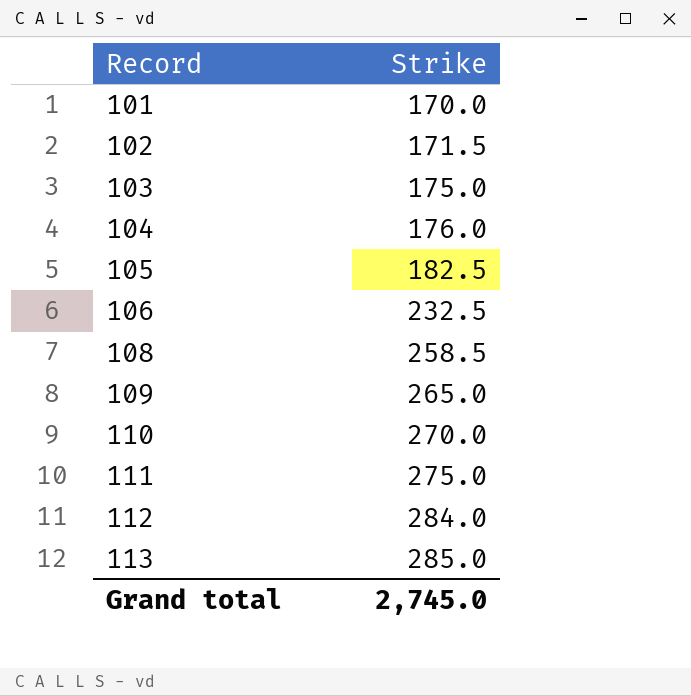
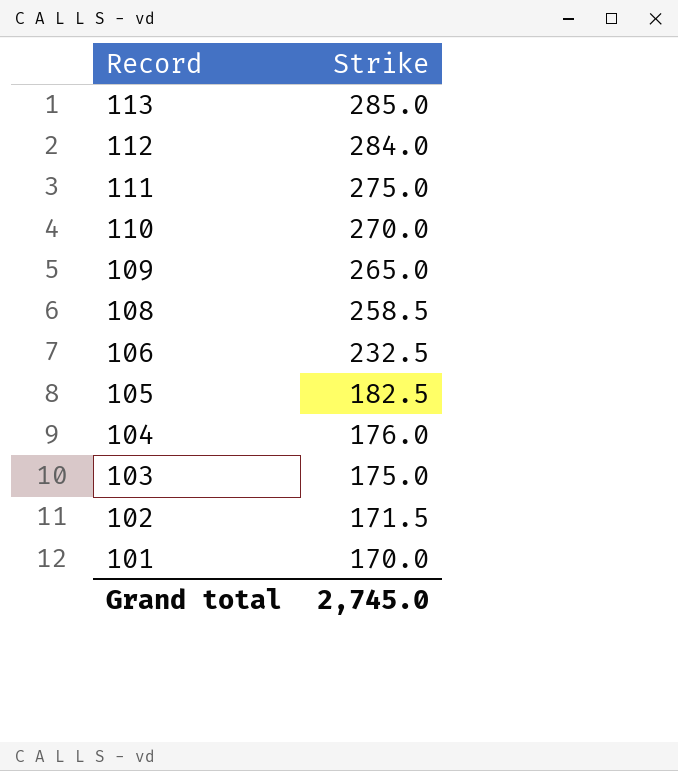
row order: Record ascending -> Record descending

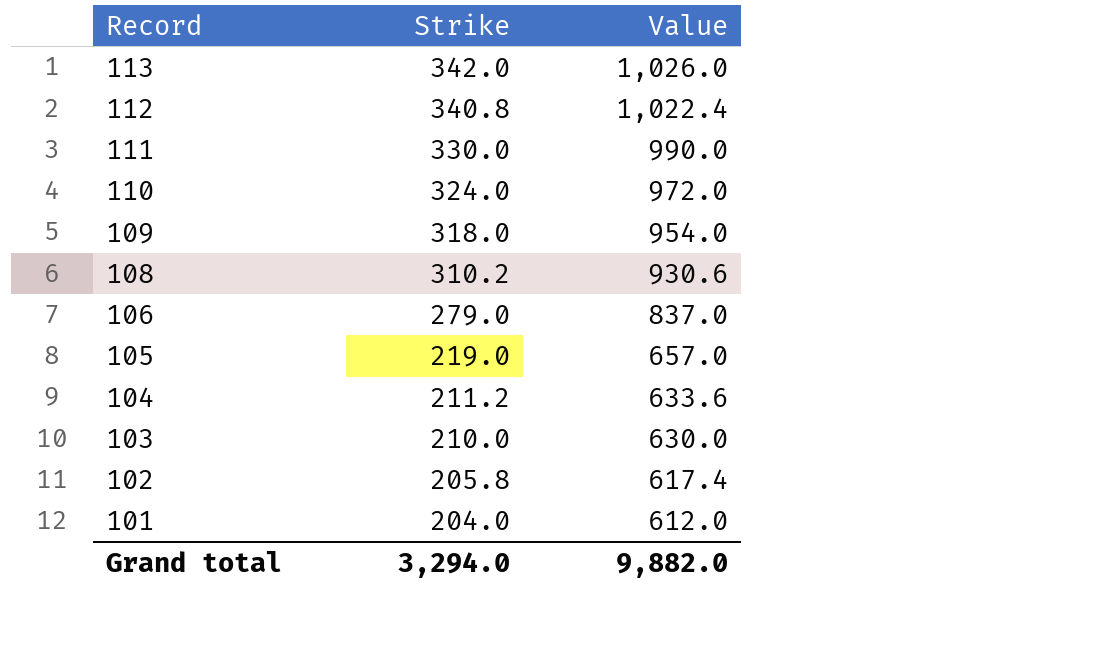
column Value | formula: none -> [Strike] * 3
113 | Strike: 285.0 -> 342.0
112 | Strike: 284.0 -> 340.8
111 | Strike: 275.0 -> 330.0
110 | Strike: 270.0 -> 324.0
109 | Strike: 265.0 -> 318.0
108 | Strike: 258.5 -> 310.2
106 | Strike: 232.5 -> 279.0
105 | Strike: 182.5 -> 219.0
104 | Strike: 176.0 -> 211.2
103 | Strike: 175.0 -> 210.0
102 | Strike: 171.5 -> 205.8
101 | Strike: 170.0 -> 204.0
Grand total | Strike: 2,745.0 -> 3,294.0

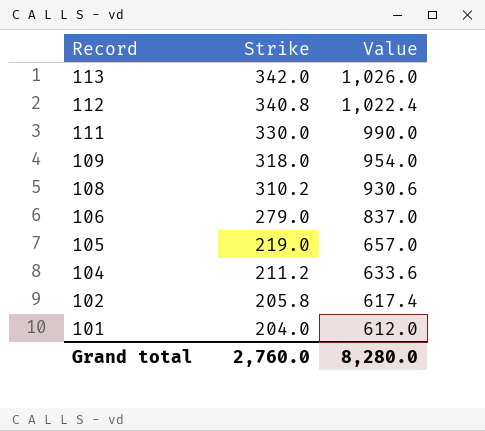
row 110: 324.0 | 972.0 -> none
row 103: 210.0 | 630.0 -> none
Grand total | Strike: 3,294.0 -> 2,760.0
Grand total | Value: 9,882.0 -> 8,280.0

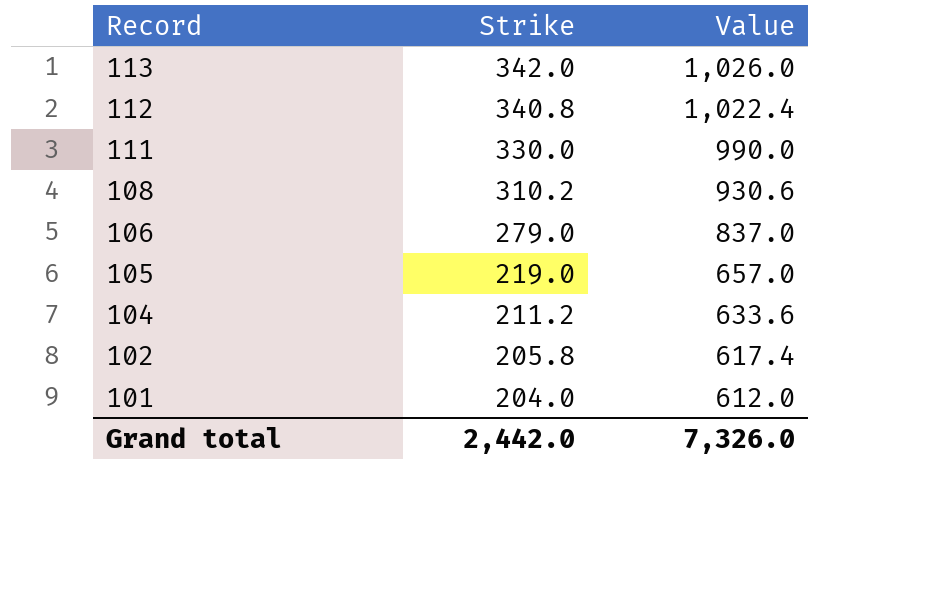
row 109: 318.0 | 954.0 -> none
Grand total | Strike: 2,760.0 -> 2,442.0
Grand total | Value: 8,280.0 -> 7,326.0

